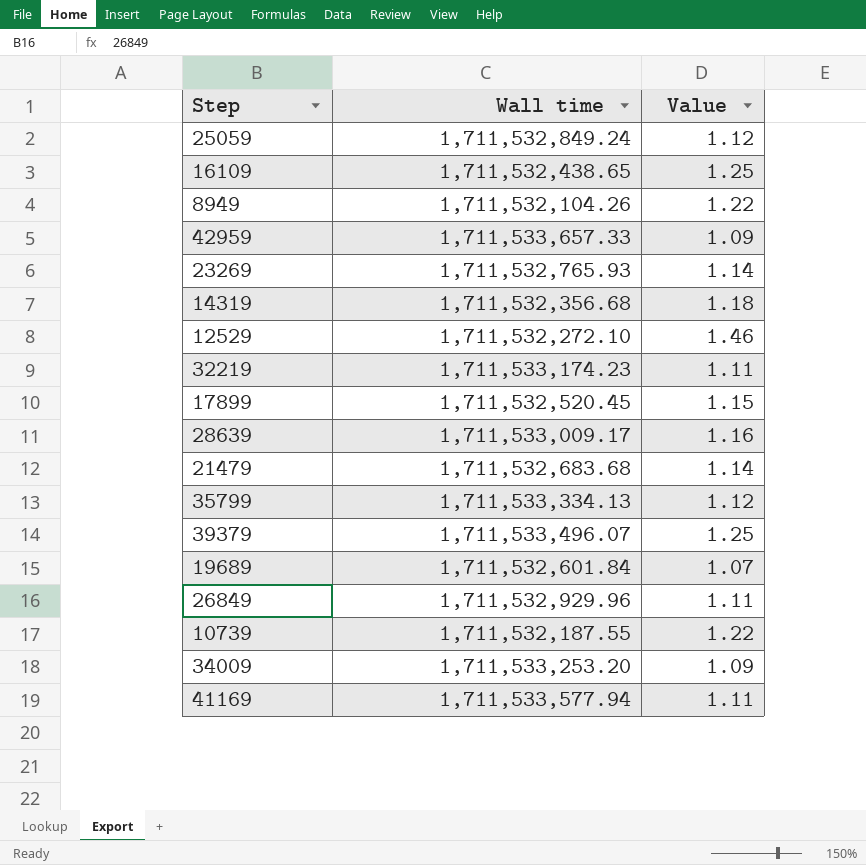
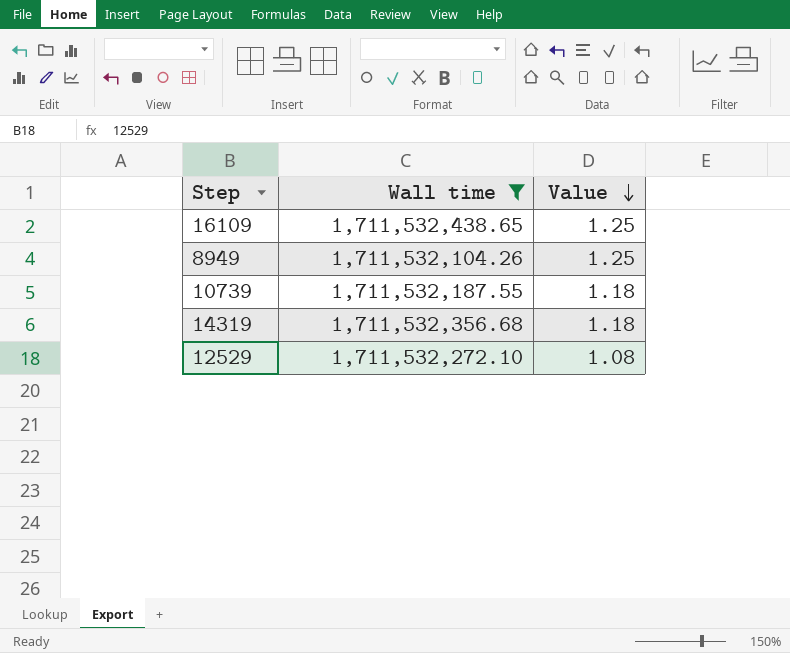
filter: none -> Wall time <= 1,711,532,438.65
row order: none -> Value descending
8949 | Value: 1.22 -> 1.25
10739 | Value: 1.22 -> 1.18
12529 | Value: 1.46 -> 1.08

